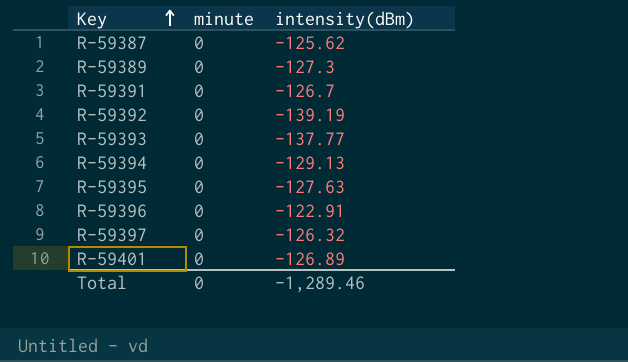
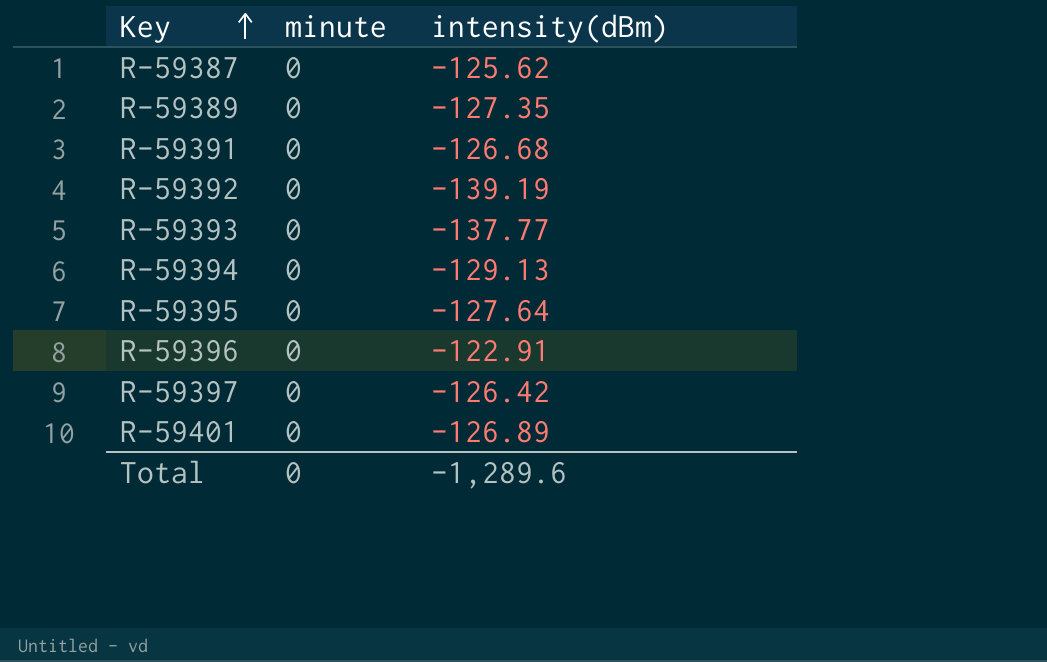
R-59389 | intensity(dBm): -127.3 -> -127.35
R-59391 | intensity(dBm): -126.7 -> -126.68
R-59395 | intensity(dBm): -127.63 -> -127.64
R-59397 | intensity(dBm): -126.32 -> -126.42
Total | intensity(dBm): -1,289.46 -> -1,289.6

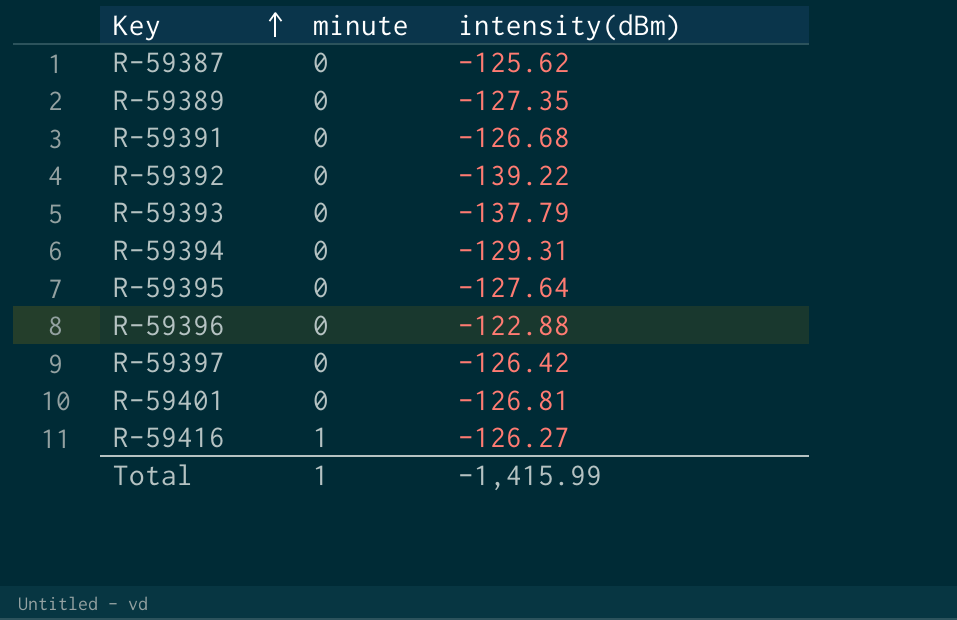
R-59392 | intensity(dBm): -139.19 -> -139.22
R-59393 | intensity(dBm): -137.77 -> -137.79
R-59394 | intensity(dBm): -129.13 -> -129.31
R-59396 | intensity(dBm): -122.91 -> -122.88
R-59401 | intensity(dBm): -126.89 -> -126.81
row R-59416: none -> 1 | -126.27
Total | minute: 0 -> 1
Total | intensity(dBm): -1,289.6 -> -1,415.99

